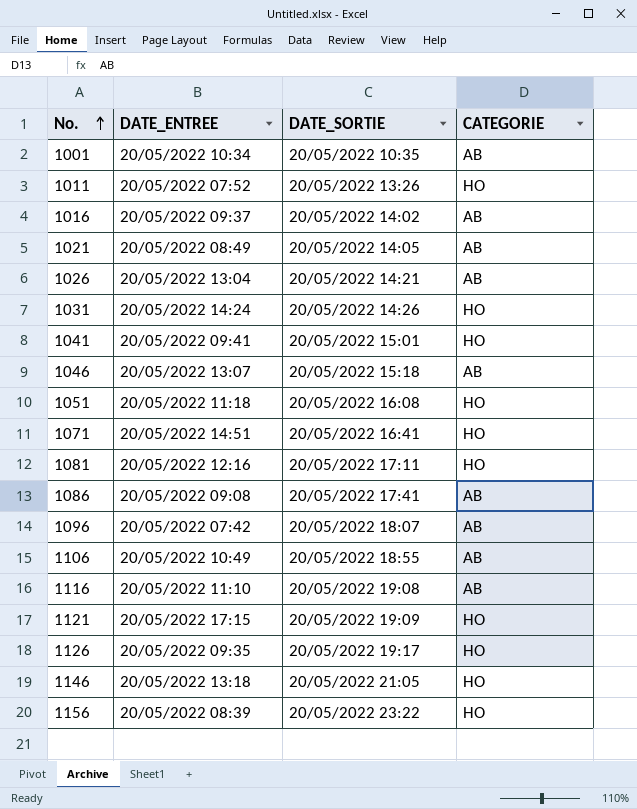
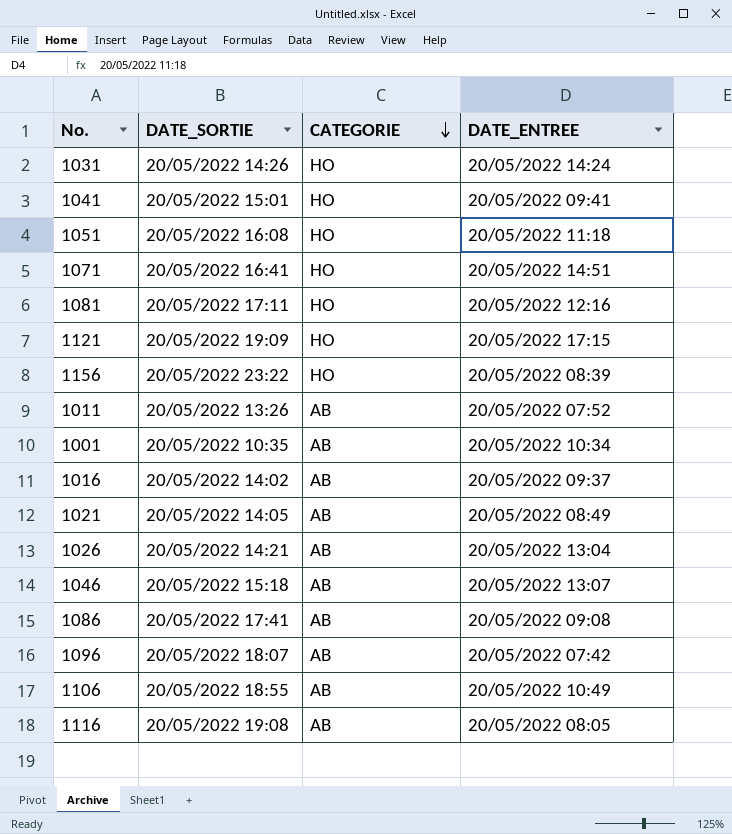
row order: No. ascending -> CATEGORIE descending
column DATE_ENTREE | position: 2 -> 4
row 1126: 20/05/2022 09:35 | 20/05/2022 19:17 | HO -> none
row 1146: 20/05/2022 13:18 | 20/05/2022 21:05 | HO -> none
1011 | CATEGORIE: HO -> AB
1116 | DATE_ENTREE: 20/05/2022 11:10 -> 20/05/2022 08:05

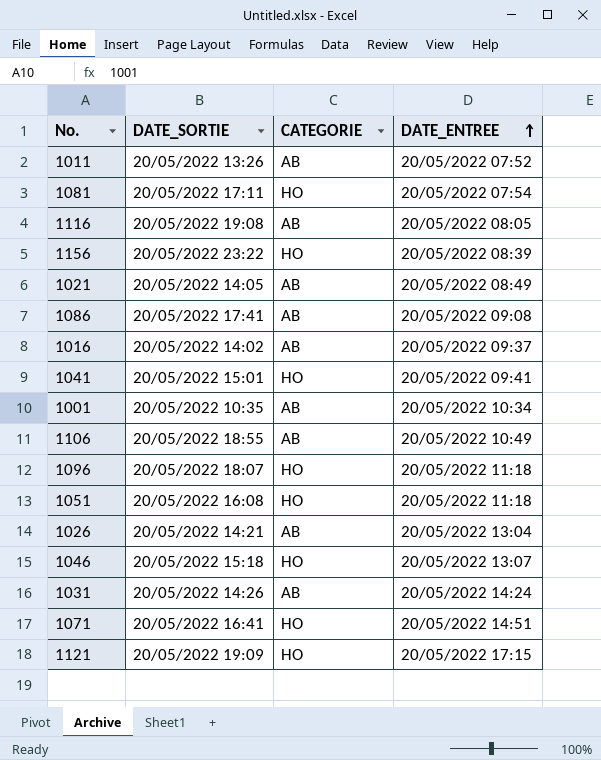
row order: CATEGORIE descending -> DATE_ENTREE ascending
1081 | DATE_ENTREE: 20/05/2022 12:16 -> 20/05/2022 07:54
1096 | CATEGORIE: AB -> HO
1096 | DATE_ENTREE: 20/05/2022 07:42 -> 20/05/2022 11:18
1046 | CATEGORIE: AB -> HO
1031 | CATEGORIE: HO -> AB

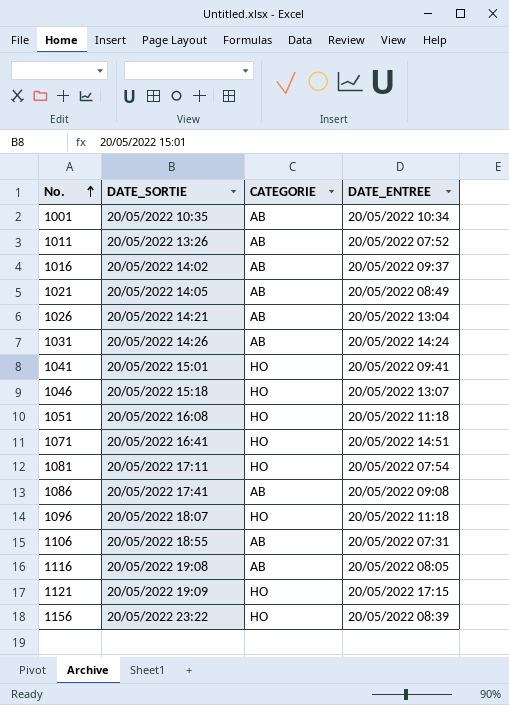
row order: DATE_ENTREE ascending -> No. ascending
1106 | DATE_ENTREE: 20/05/2022 10:49 -> 20/05/2022 07:31

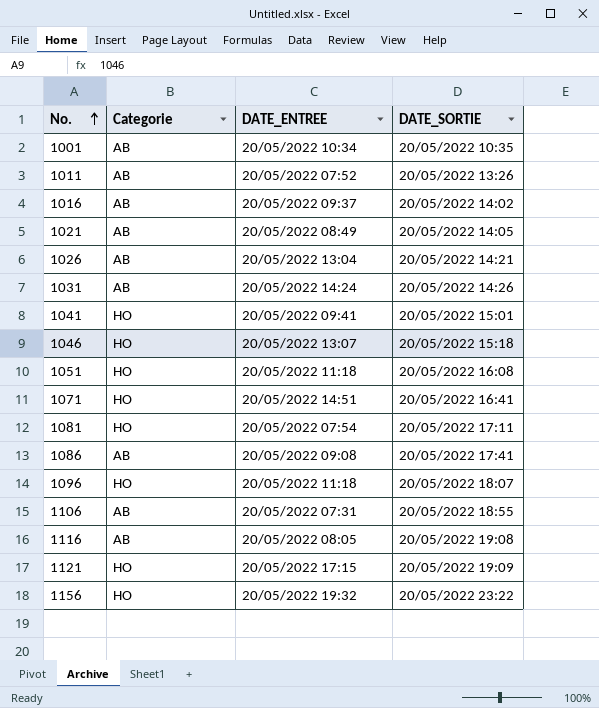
column name: CATEGORIE -> Categorie
column DATE_SORTIE | position: 2 -> 4
1156 | DATE_ENTREE: 20/05/2022 08:39 -> 20/05/2022 19:32

